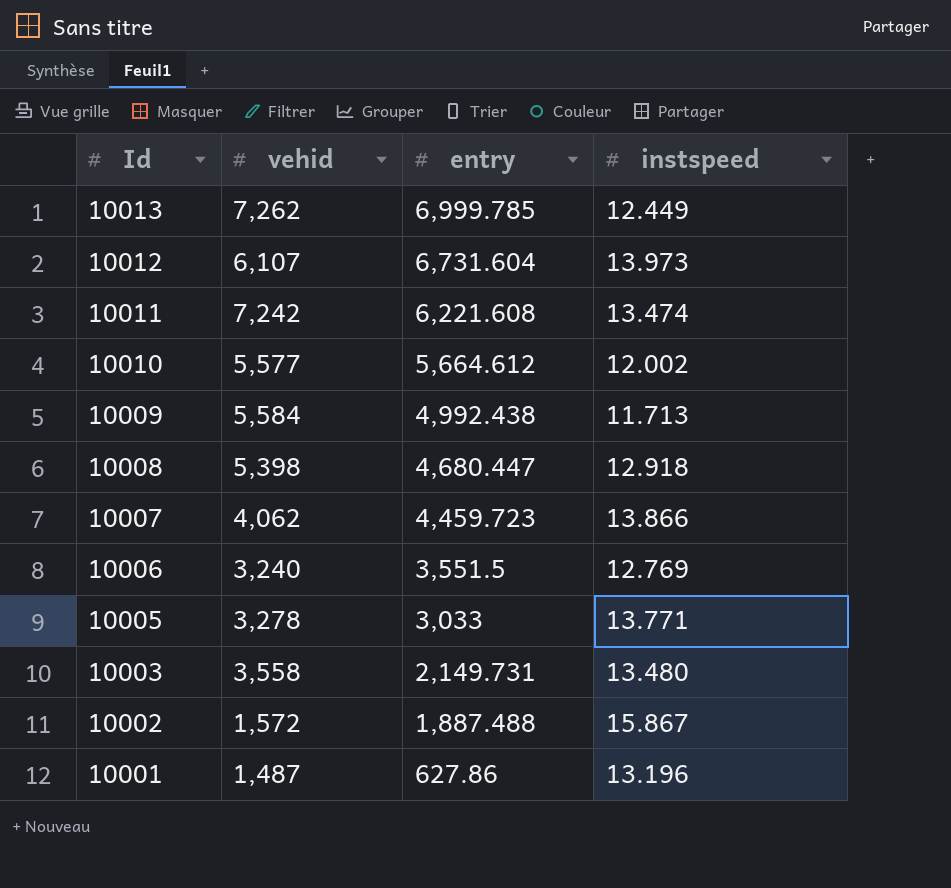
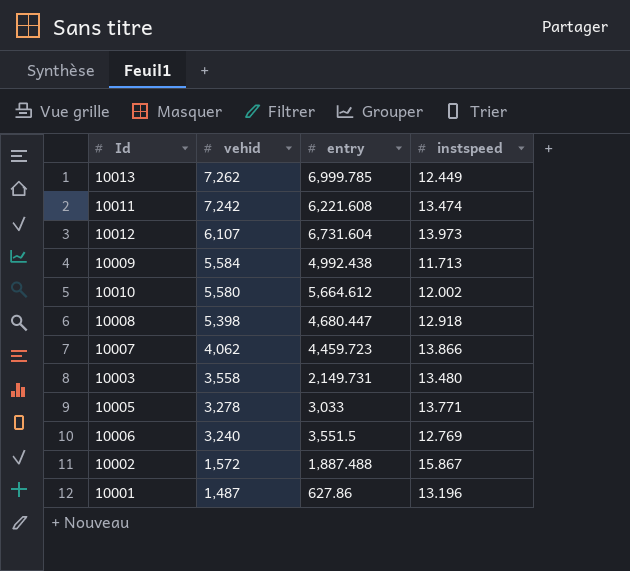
row order: Id descending -> vehid descending
10010 | vehid: 5,577 -> 5,580

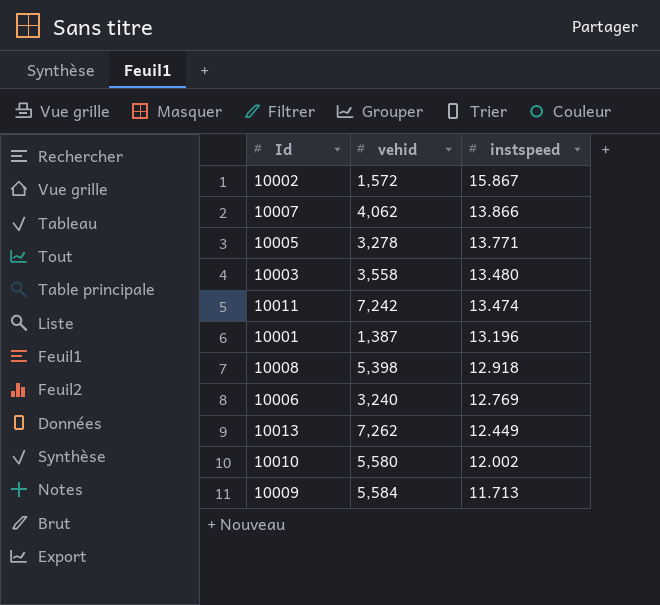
row order: vehid descending -> instspeed descending
column entry | position: 3 -> none
row 10012: 6,107 | 6,731.604 | 13.973 -> none
10001 | vehid: 1,487 -> 1,387

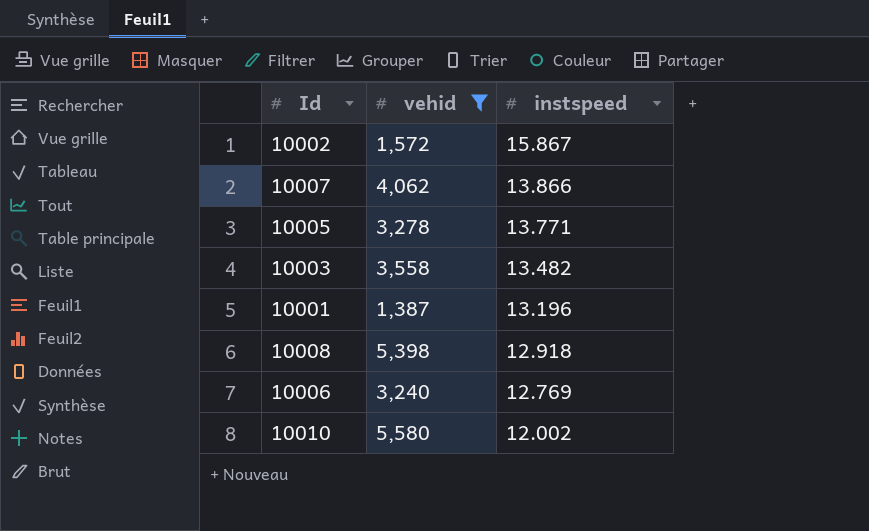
filter: none -> vehid <= 5,580
10003 | instspeed: 13.480 -> 13.482

